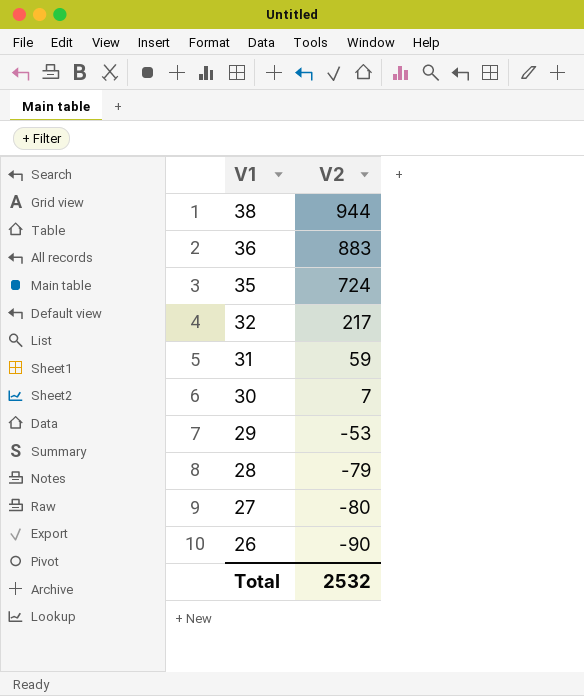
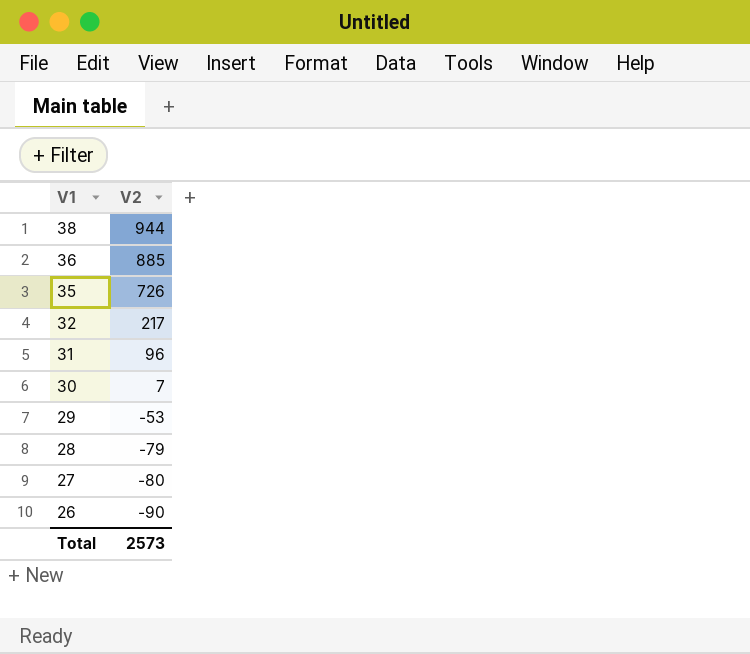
36 | V2: 883 -> 885
35 | V2: 724 -> 726
31 | V2: 59 -> 96
Total | V2: 2532 -> 2573

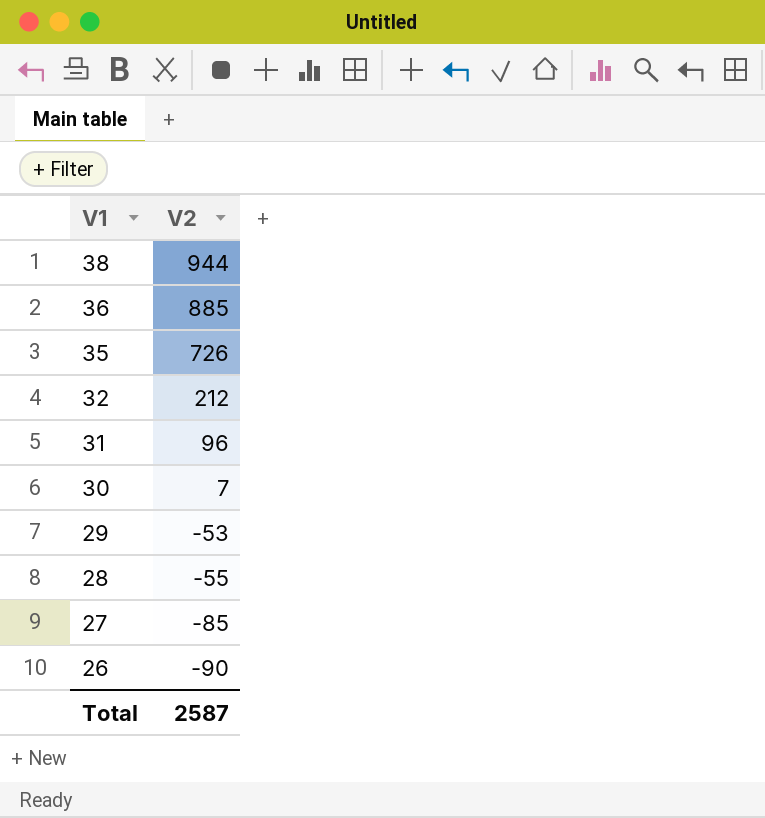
32 | V2: 217 -> 212
28 | V2: -79 -> -55
27 | V2: -80 -> -85
Total | V2: 2573 -> 2587

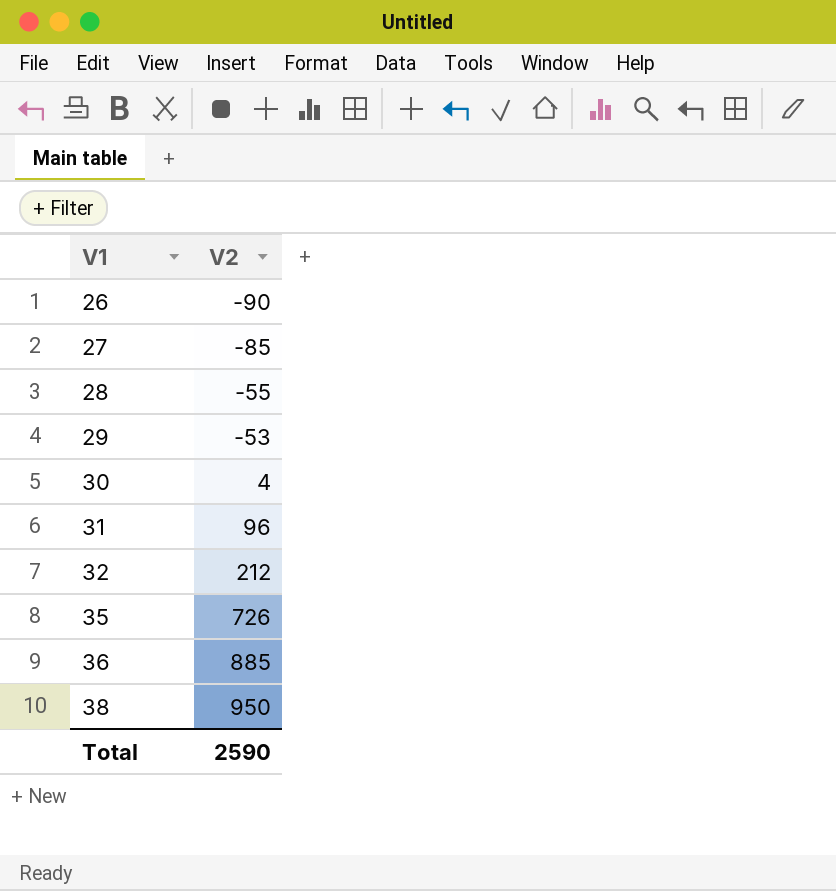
row order: V1 descending -> V1 ascending
30 | V2: 7 -> 4
38 | V2: 944 -> 950
Total | V2: 2587 -> 2590

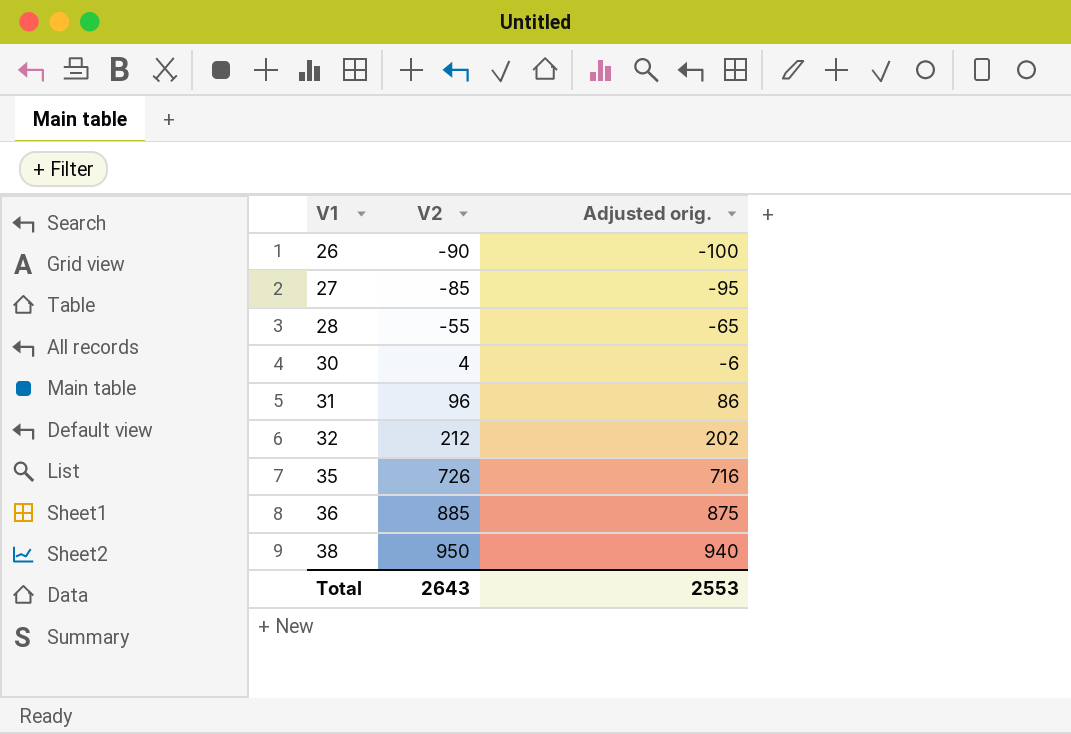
column Adjusted orig. | formula: none -> [V2] - 10
row 29: -53 -> none
Total | V2: 2590 -> 2643

